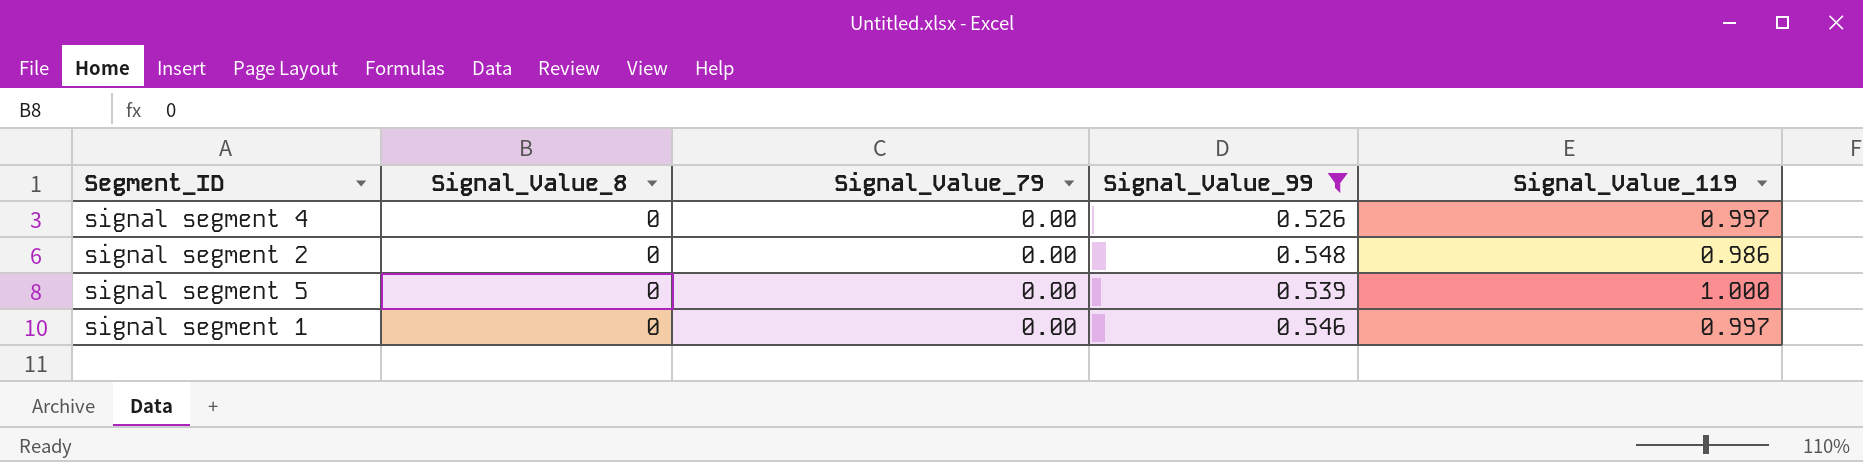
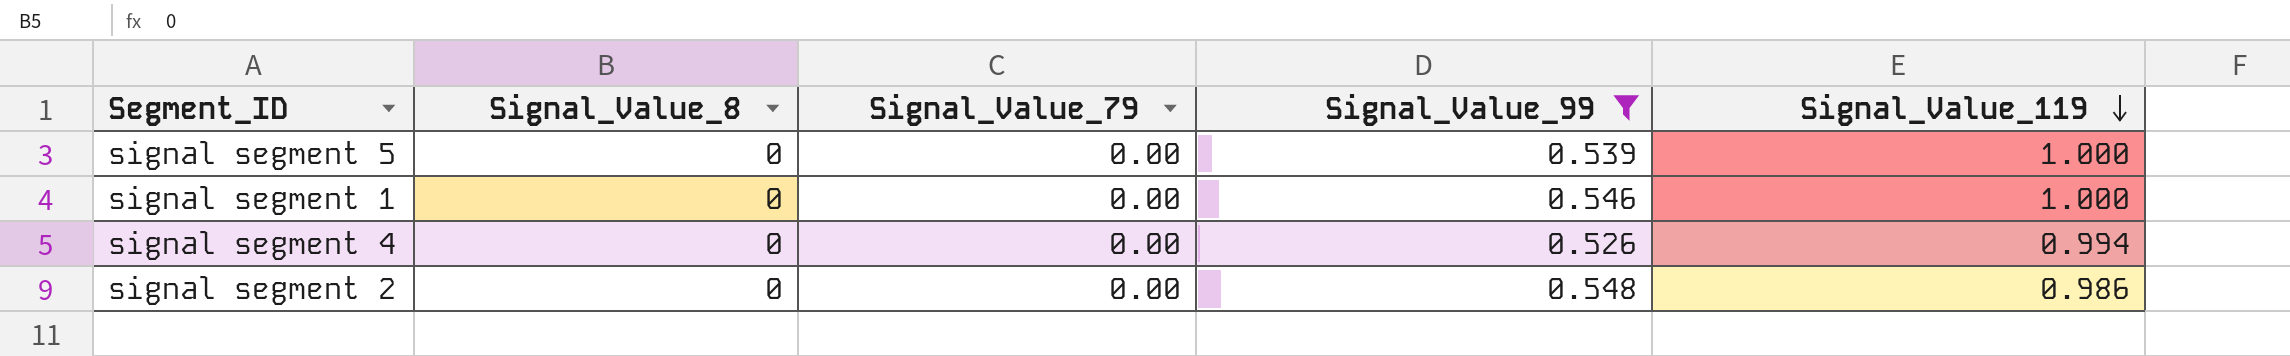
row order: none -> Signal_Value_119 descending
signal segment 1 | Signal_Value_119: 0.997 -> 1.000
signal segment 4 | Signal_Value_119: 0.997 -> 0.994

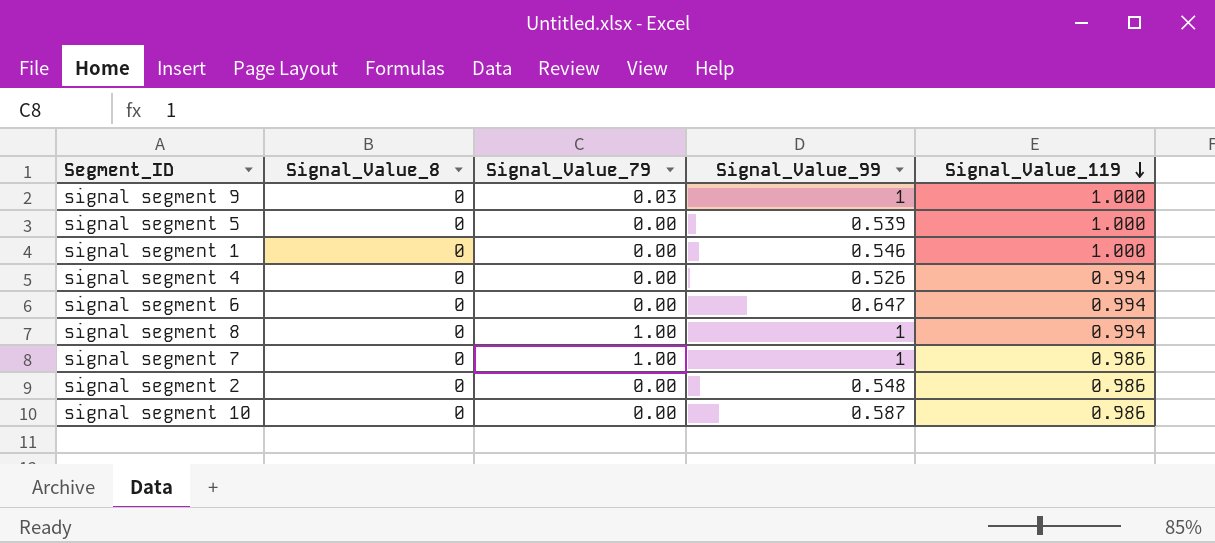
filter: Signal_Value_99 <= 0.548 -> none

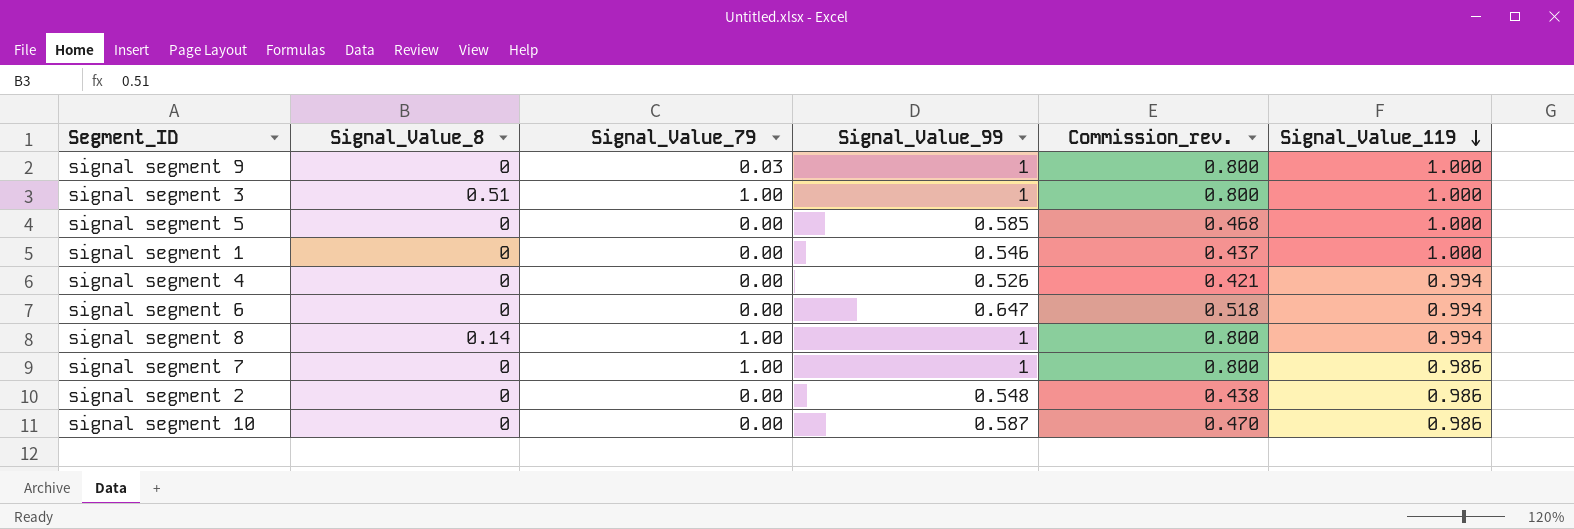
column Commission_rev. | formula: none -> [Signal_Value_99] * 0.8
row signal segment 3: none -> 0.51 | 1.00 | 1 | 0.800 | 1.000
signal segment 5 | Signal_Value_99: 0.539 -> 0.585
signal segment 8 | Signal_Value_8: 0 -> 0.14

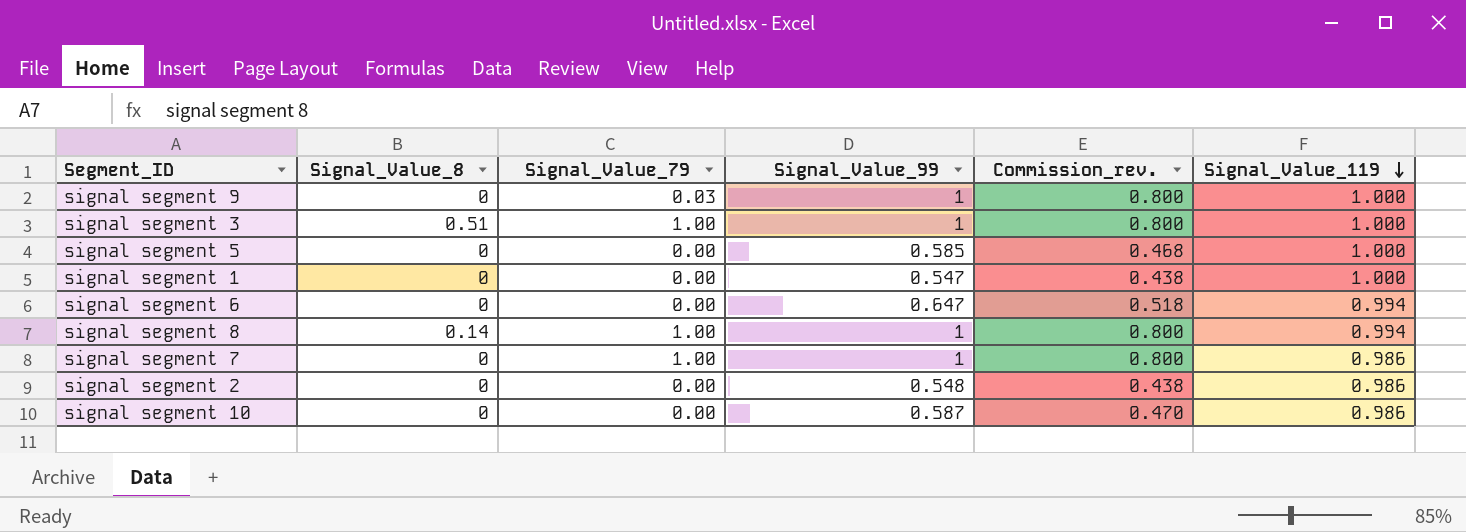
row signal segment 4: 0 | 0.00 | 0.526 | 0.421 | 0.994 -> none
signal segment 1 | Signal_Value_99: 0.546 -> 0.547
signal segment 1 | Commission_rev.: 0.437 -> 0.438

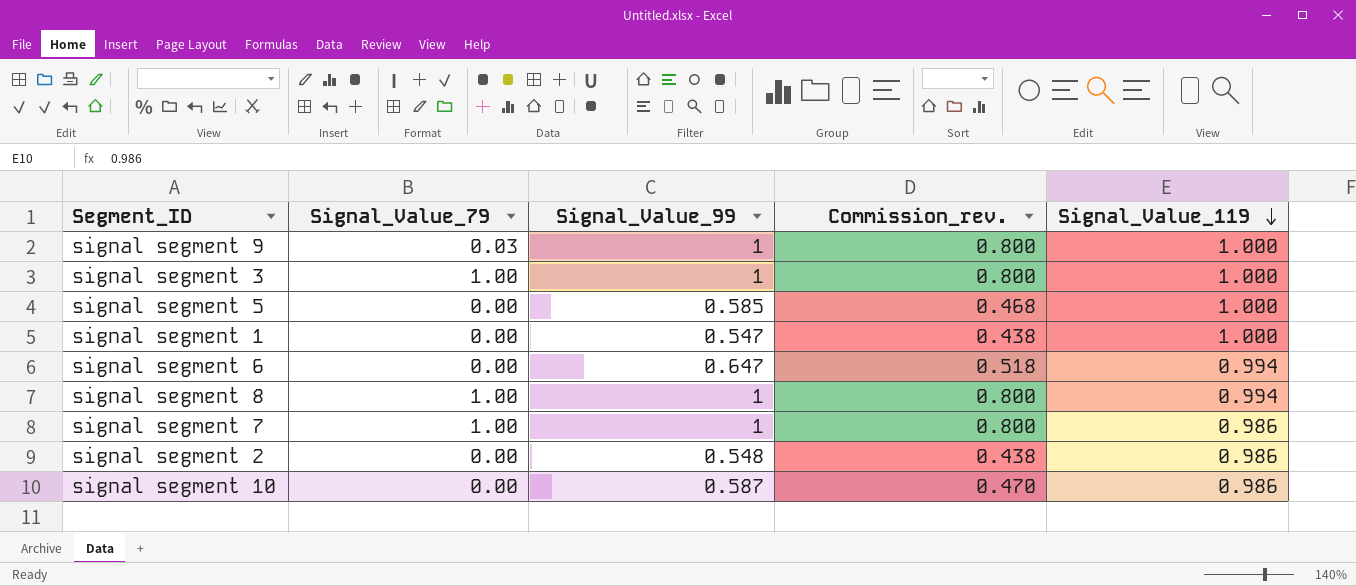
column Signal_Value_8 | position: 2 -> none

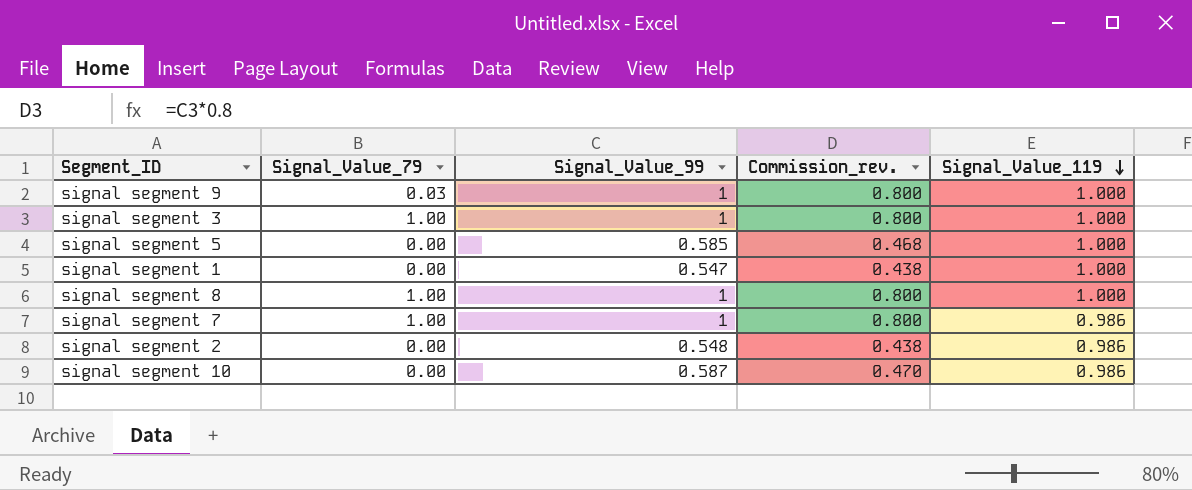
row signal segment 6: 0.00 | 0.647 | 0.518 | 0.994 -> none
signal segment 8 | Signal_Value_119: 0.994 -> 1.000

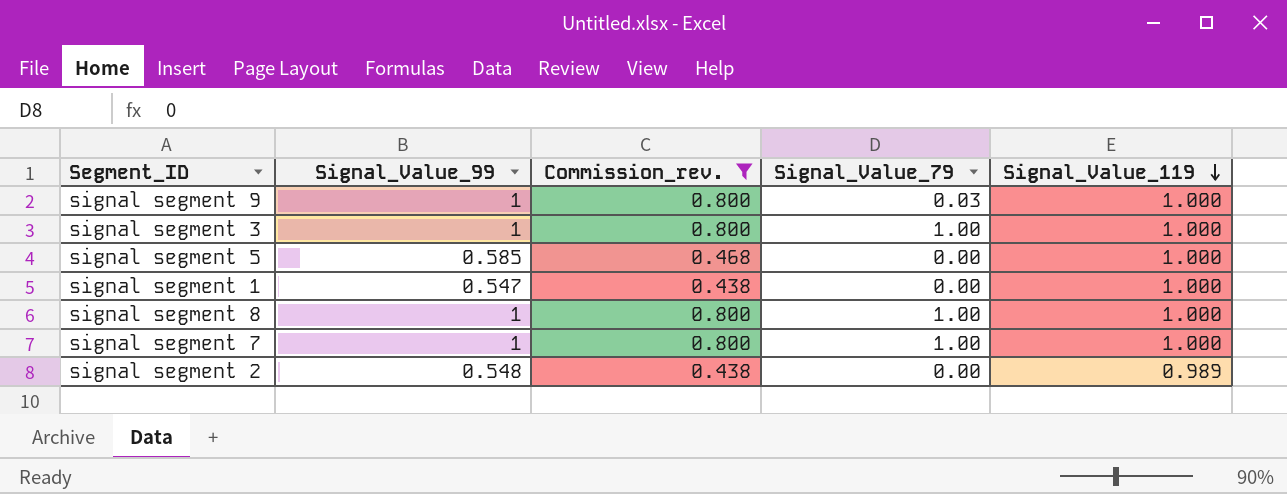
filter: none -> Commission_rev. != 0.470
column Signal_Value_79 | position: 2 -> 4
signal segment 7 | Signal_Value_119: 0.986 -> 1.000
signal segment 2 | Signal_Value_119: 0.986 -> 0.989

